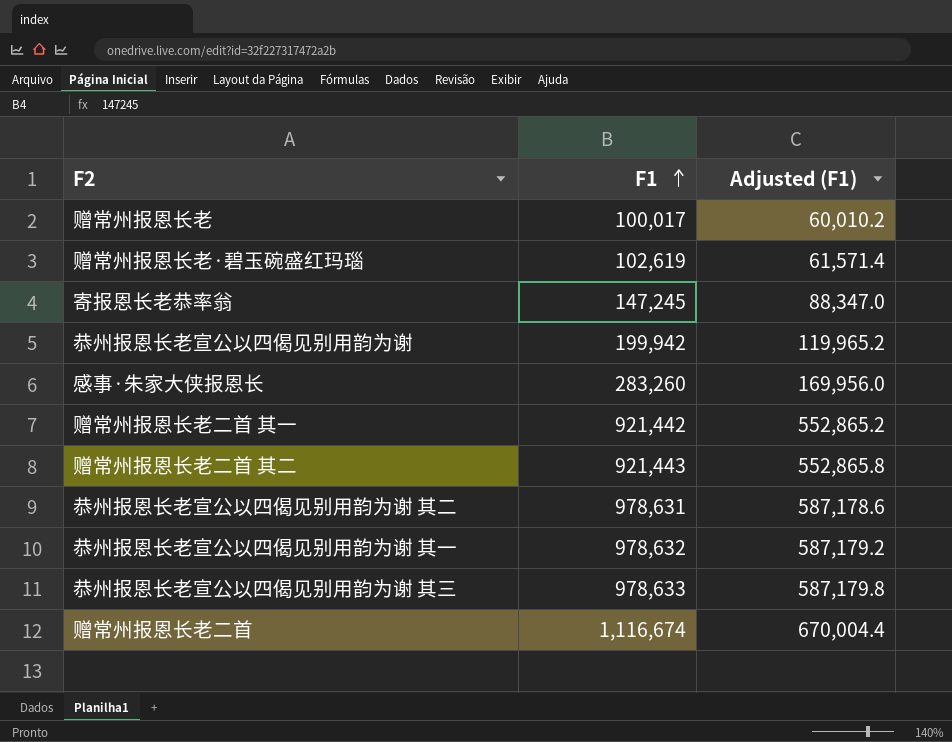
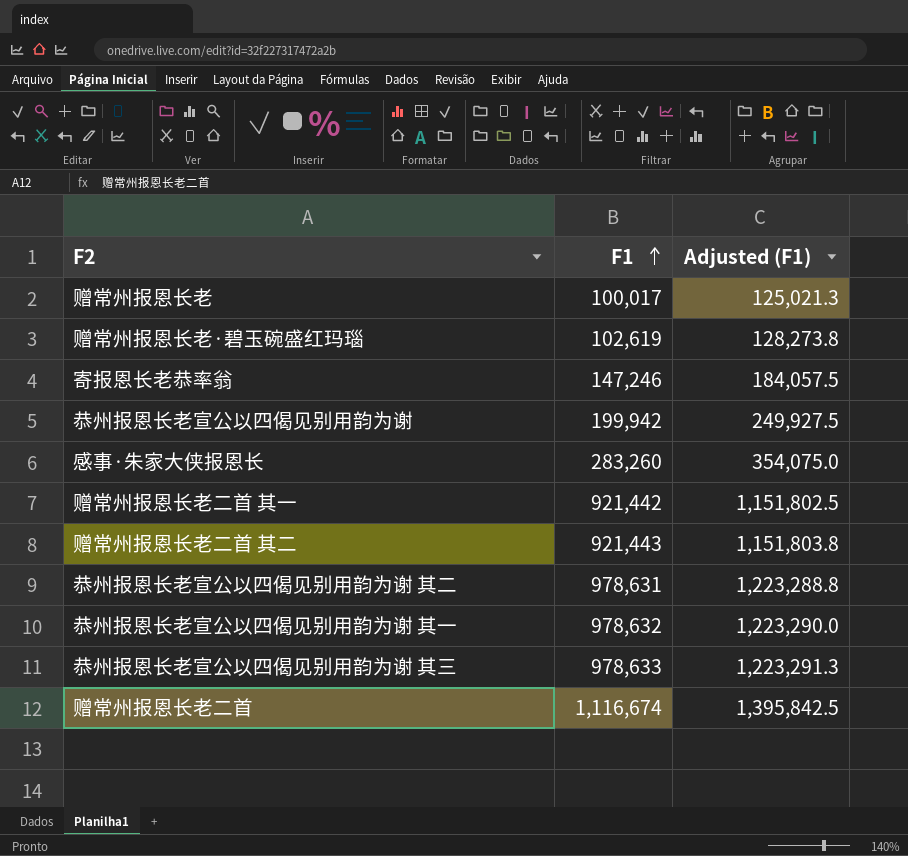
column Adjusted (F1) | formula: [F1] * 0.6 -> [F1] * 1.25
寄报恩长老恭率翁 | F1: 147,245 -> 147,246

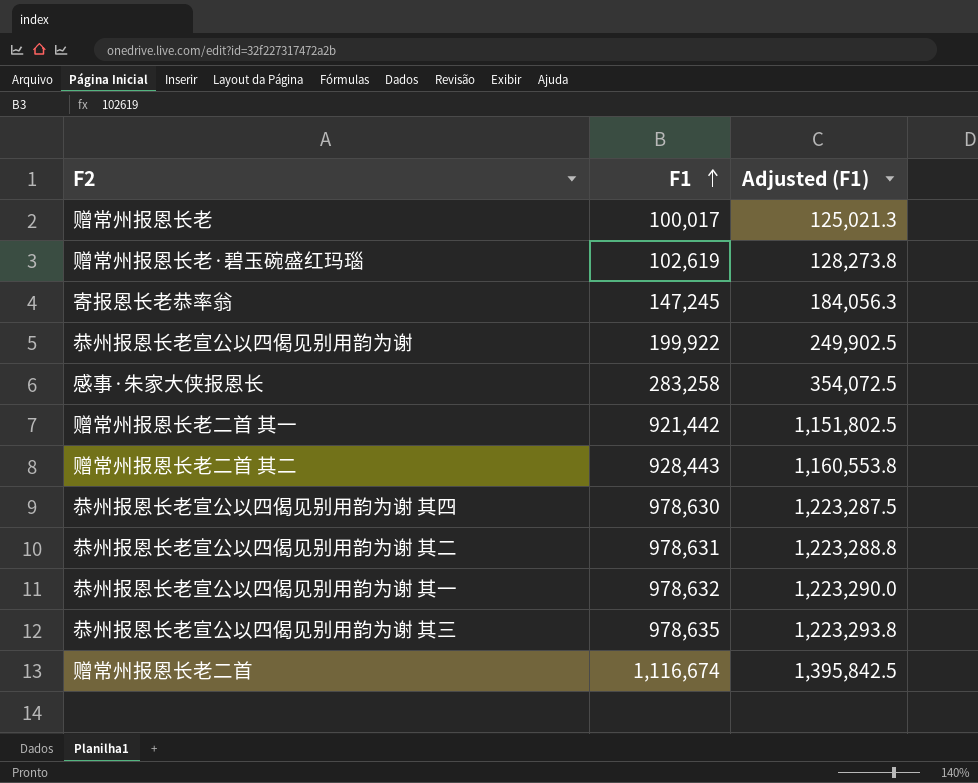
寄报恩长老恭率翁 | F1: 147,246 -> 147,245
寄报恩长老恭率翁 | Adjusted (F1): 184,057.5 -> 184,056.3
恭州报恩长老宣公以四偈见别用韵为谢 | F1: 199,942 -> 199,922
恭州报恩长老宣公以四偈见别用韵为谢 | Adjusted (F1): 249,927.5 -> 249,902.5
感事·朱家大侠报恩长 | F1: 283,260 -> 283,258
感事·朱家大侠报恩长 | Adjusted (F1): 354,075.0 -> 354,072.5
赠常州报恩长老二首 其二 | F1: 921,443 -> 928,443
赠常州报恩长老二首 其二 | Adjusted (F1): 1,151,803.8 -> 1,160,553.8
row 恭州报恩长老宣公以四偈见别用韵为谢 其四: none -> 978,630 | 1,223,287.5
恭州报恩长老宣公以四偈见别用韵为谢 其三 | F1: 978,633 -> 978,635
恭州报恩长老宣公以四偈见别用韵为谢 其三 | Adjusted (F1): 1,223,291.3 -> 1,223,293.8

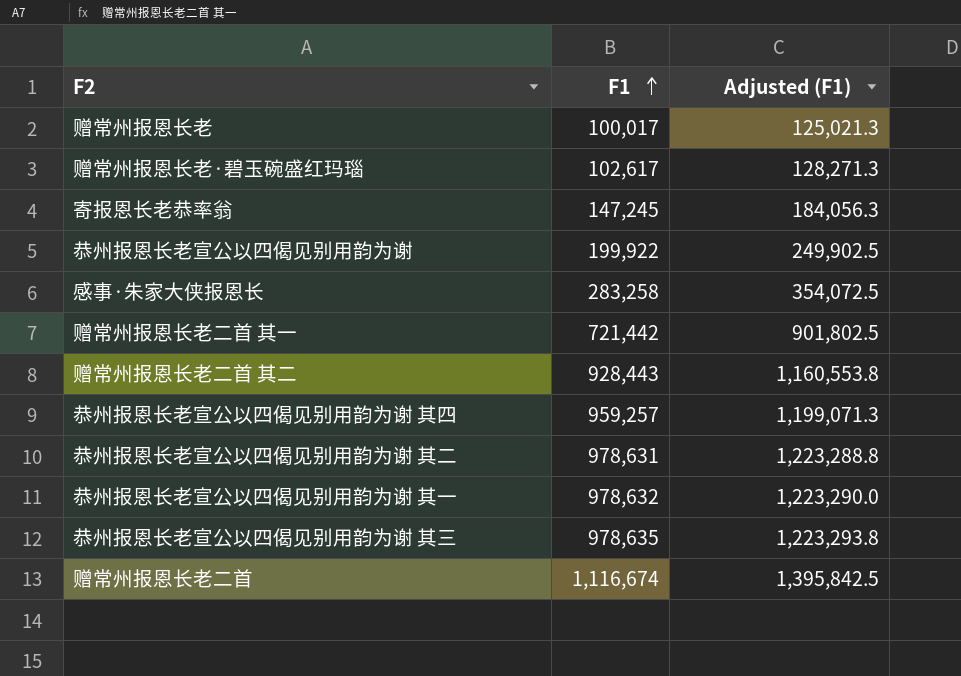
赠常州报恩长老·碧玉碗盛红玛瑙 | F1: 102,619 -> 102,617
赠常州报恩长老·碧玉碗盛红玛瑙 | Adjusted (F1): 128,273.8 -> 128,271.3
赠常州报恩长老二首 其一 | F1: 921,442 -> 721,442
赠常州报恩长老二首 其一 | Adjusted (F1): 1,151,802.5 -> 901,802.5
恭州报恩长老宣公以四偈见别用韵为谢 其四 | F1: 978,630 -> 959,257
恭州报恩长老宣公以四偈见别用韵为谢 其四 | Adjusted (F1): 1,223,287.5 -> 1,199,071.3

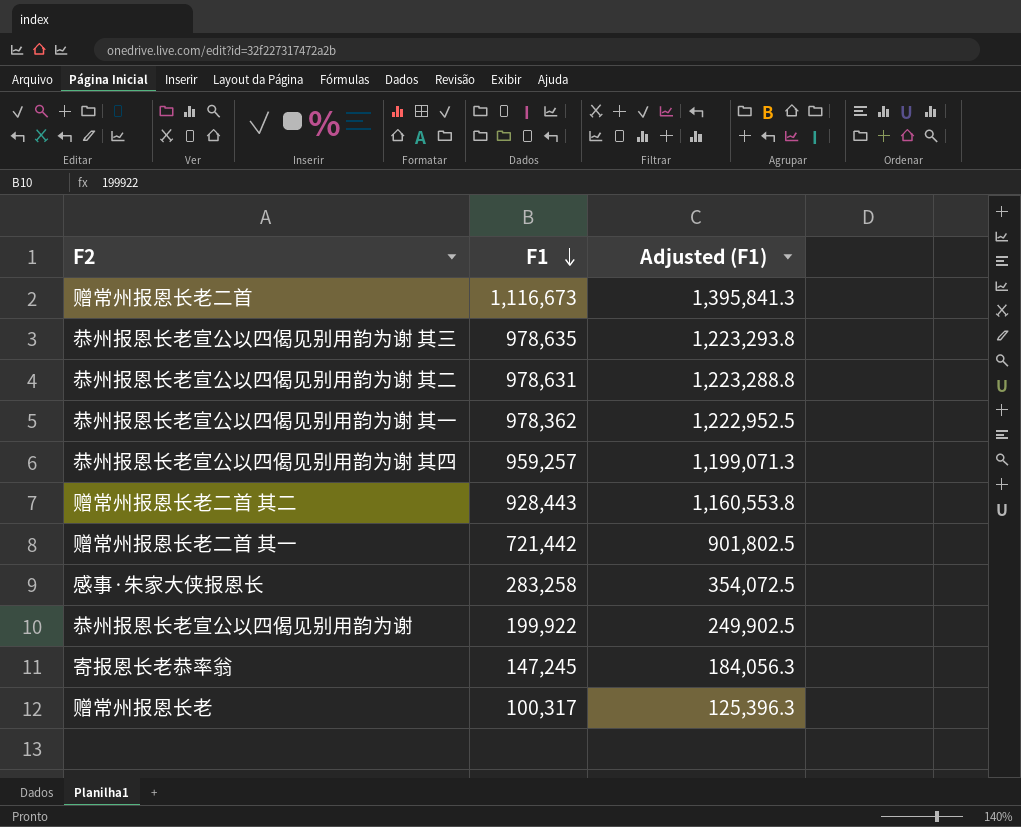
row order: F1 ascending -> F1 descending
row 赠常州报恩长老·碧玉碗盛红玛瑙: 102,617 | 128,271.3 -> none
赠常州报恩长老二首 | F1: 1,116,674 -> 1,116,673
赠常州报恩长老二首 | Adjusted (F1): 1,395,842.5 -> 1,395,841.3
恭州报恩长老宣公以四偈见别用韵为谢 其一 | F1: 978,632 -> 978,362
恭州报恩长老宣公以四偈见别用韵为谢 其一 | Adjusted (F1): 1,223,290.0 -> 1,222,952.5
赠常州报恩长老 | F1: 100,017 -> 100,317
赠常州报恩长老 | Adjusted (F1): 125,021.3 -> 125,396.3

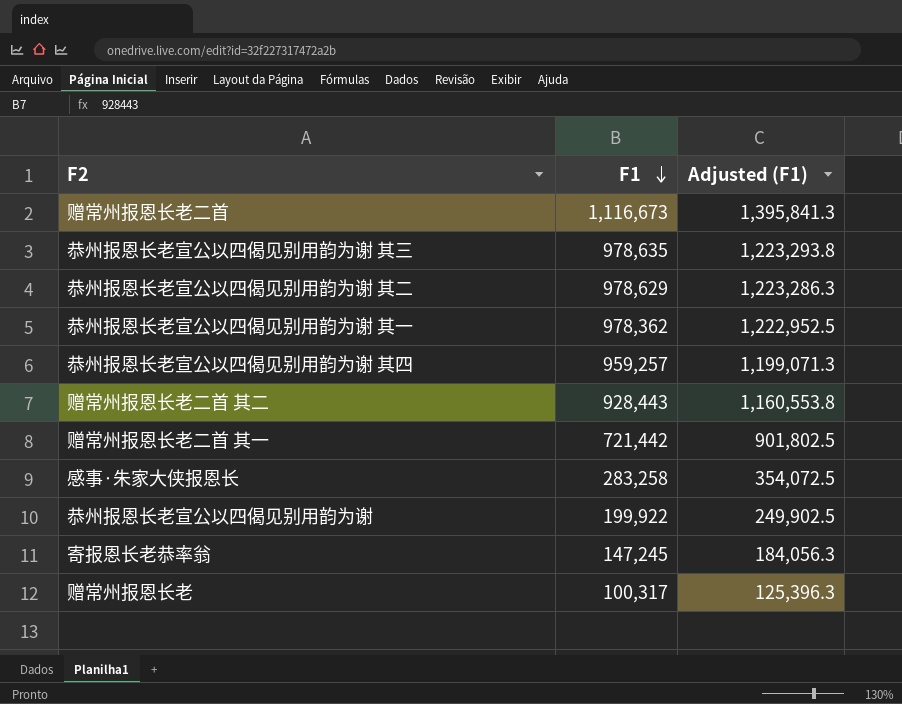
恭州报恩长老宣公以四偈见别用韵为谢 其二 | F1: 978,631 -> 978,629
恭州报恩长老宣公以四偈见别用韵为谢 其二 | Adjusted (F1): 1,223,288.8 -> 1,223,286.3

